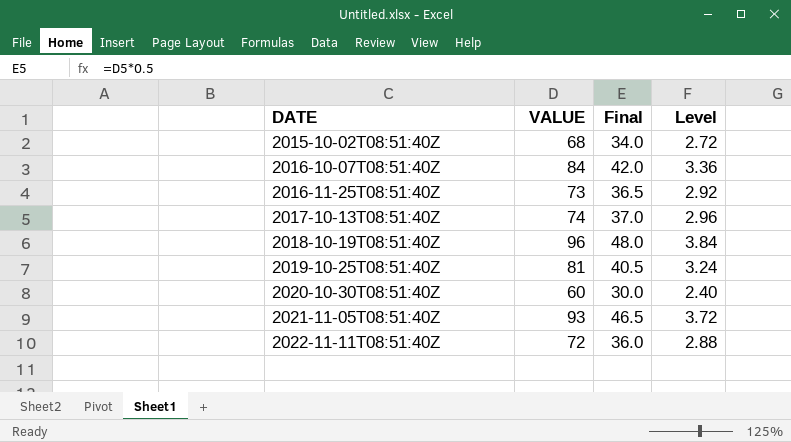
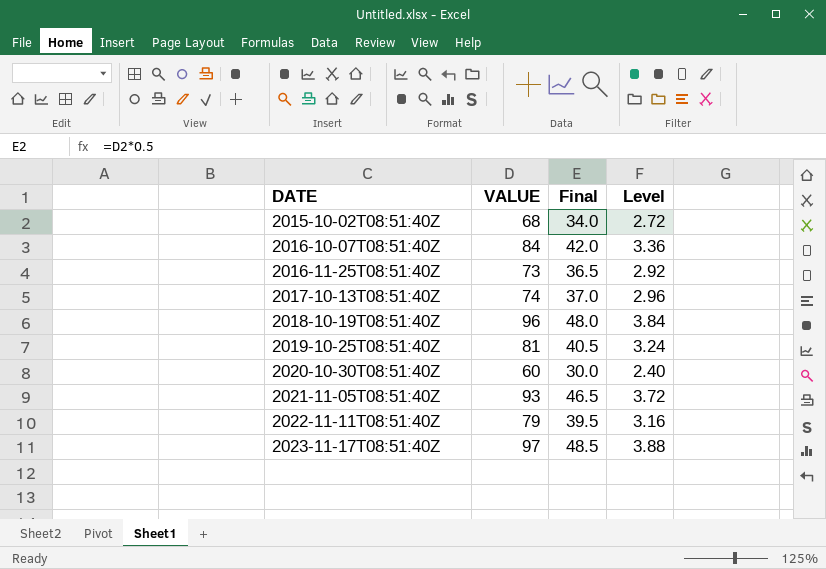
2022-11-11T08:51:40Z | VALUE: 72 -> 79
2022-11-11T08:51:40Z | Final: 36.0 -> 39.5
2022-11-11T08:51:40Z | Level: 2.88 -> 3.16
row 2023-11-17T08:51:40Z: none -> 97 | 48.5 | 3.88

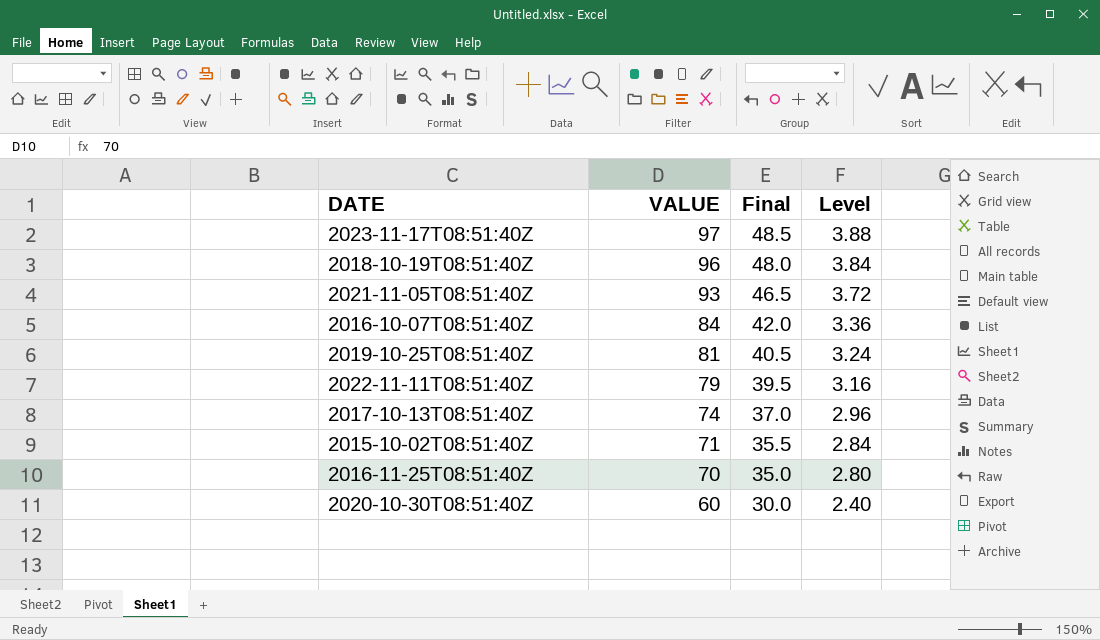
row order: DATE ascending -> VALUE descending
2015-10-02T08:51:40Z | VALUE: 68 -> 71
2015-10-02T08:51:40Z | Final: 34.0 -> 35.5
2015-10-02T08:51:40Z | Level: 2.72 -> 2.84
2016-11-25T08:51:40Z | VALUE: 73 -> 70
2016-11-25T08:51:40Z | Final: 36.5 -> 35.0
2016-11-25T08:51:40Z | Level: 2.92 -> 2.80

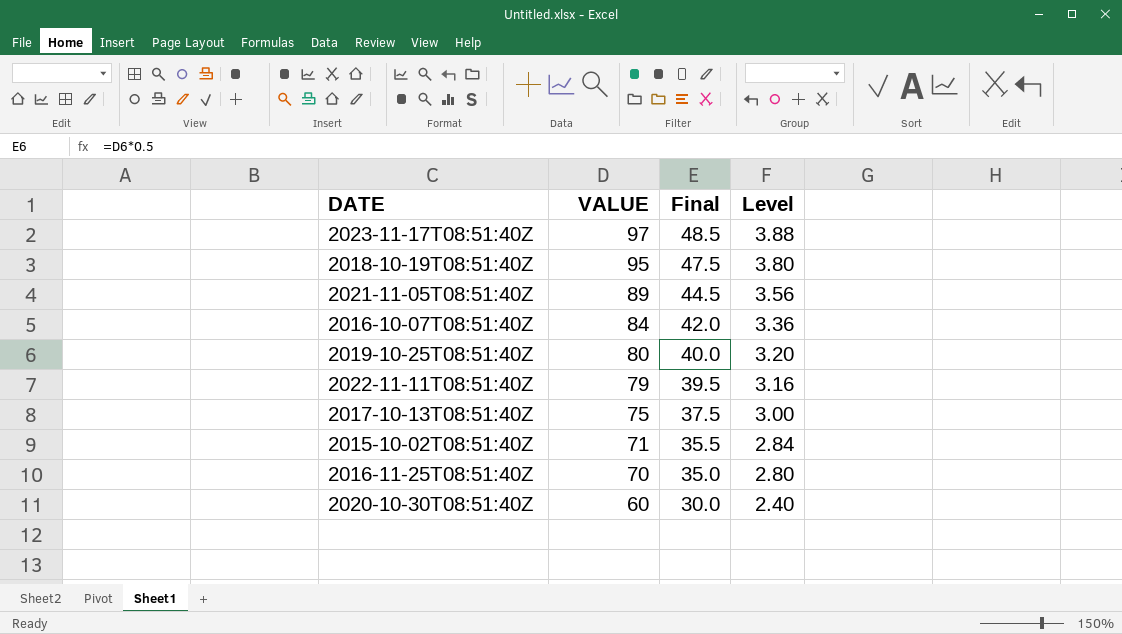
2018-10-19T08:51:40Z | VALUE: 96 -> 95
2018-10-19T08:51:40Z | Final: 48.0 -> 47.5
2018-10-19T08:51:40Z | Level: 3.84 -> 3.80
2021-11-05T08:51:40Z | VALUE: 93 -> 89
2021-11-05T08:51:40Z | Final: 46.5 -> 44.5
2021-11-05T08:51:40Z | Level: 3.72 -> 3.56
2019-10-25T08:51:40Z | VALUE: 81 -> 80
2019-10-25T08:51:40Z | Final: 40.5 -> 40.0
2019-10-25T08:51:40Z | Level: 3.24 -> 3.20
2017-10-13T08:51:40Z | VALUE: 74 -> 75
2017-10-13T08:51:40Z | Final: 37.0 -> 37.5
2017-10-13T08:51:40Z | Level: 2.96 -> 3.00

